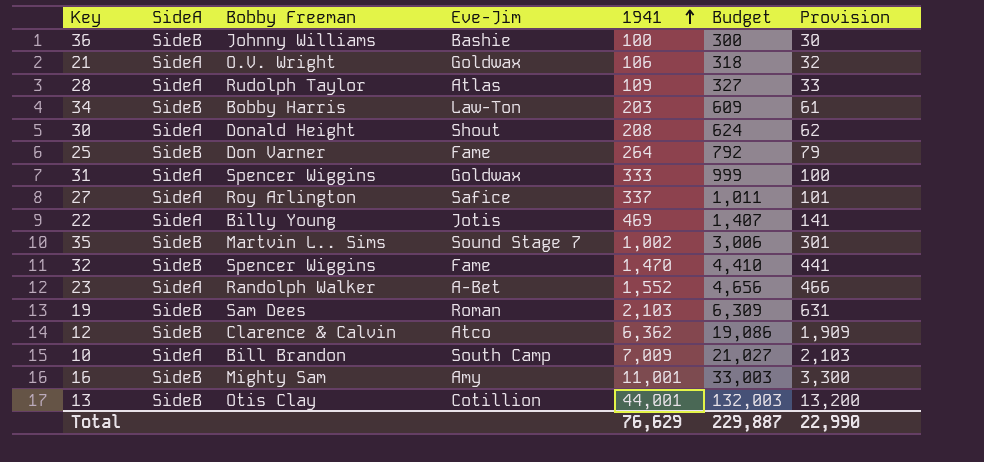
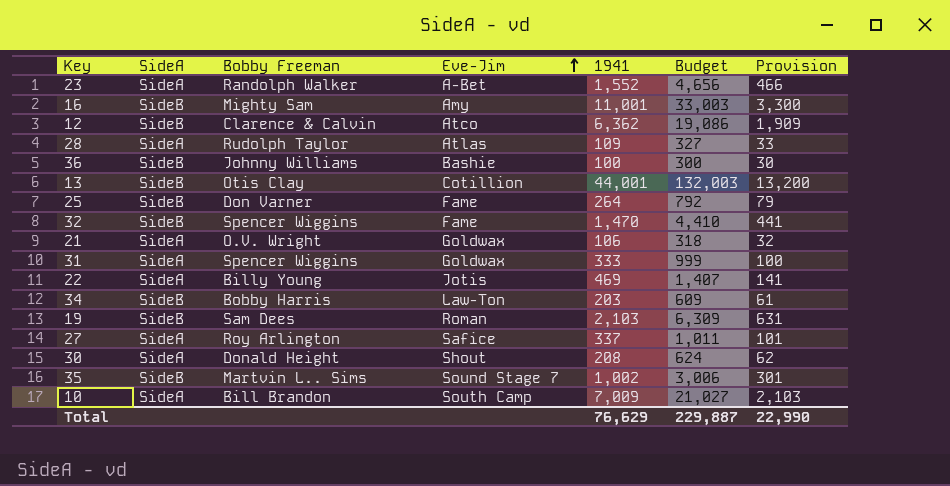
row order: 1941 ascending -> Eve-Jim ascending

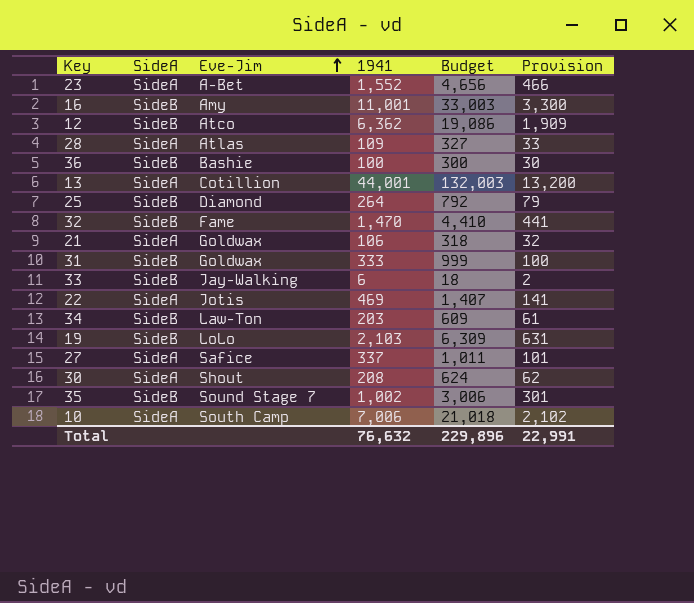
column Bobby Freeman | position: 3 -> none
13 | SideA: SideB -> SideA
25 | Eve-Jim: Fame -> Diamond
31 | SideA: SideA -> SideB
row 33: none -> SideB | Jay-Walking | 6 | 18 | 2
19 | Eve-Jim: Roman -> LoLo
10 | 1941: 7,009 -> 7,006
10 | Budget: 21,027 -> 21,018
10 | Provision: 2,103 -> 2,102
Total | 1941: 76,629 -> 76,632
Total | Budget: 229,887 -> 229,896
Total | Provision: 22,990 -> 22,991

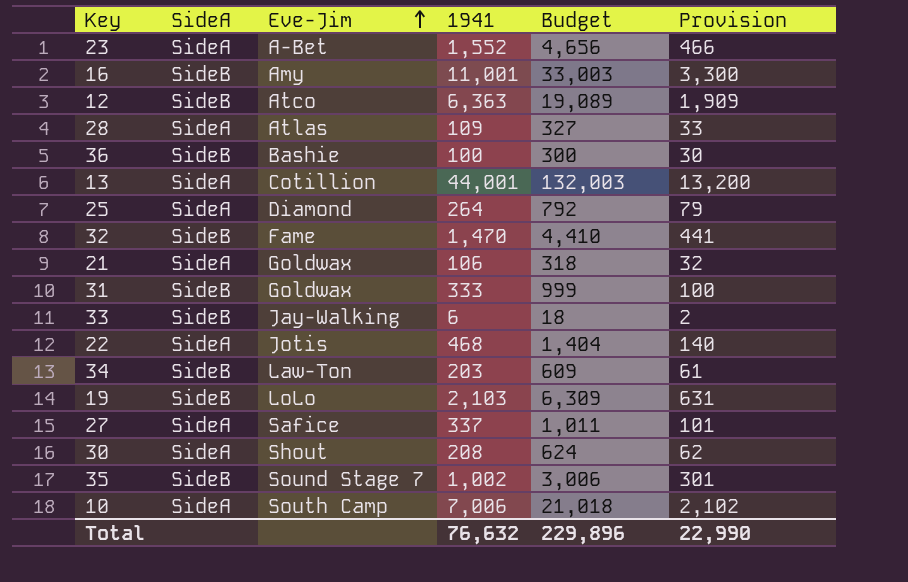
12 | 1941: 6,362 -> 6,363
12 | Budget: 19,086 -> 19,089
25 | SideA: SideB -> SideA
22 | 1941: 469 -> 468
22 | Budget: 1,407 -> 1,404
22 | Provision: 141 -> 140
Total | Provision: 22,991 -> 22,990

